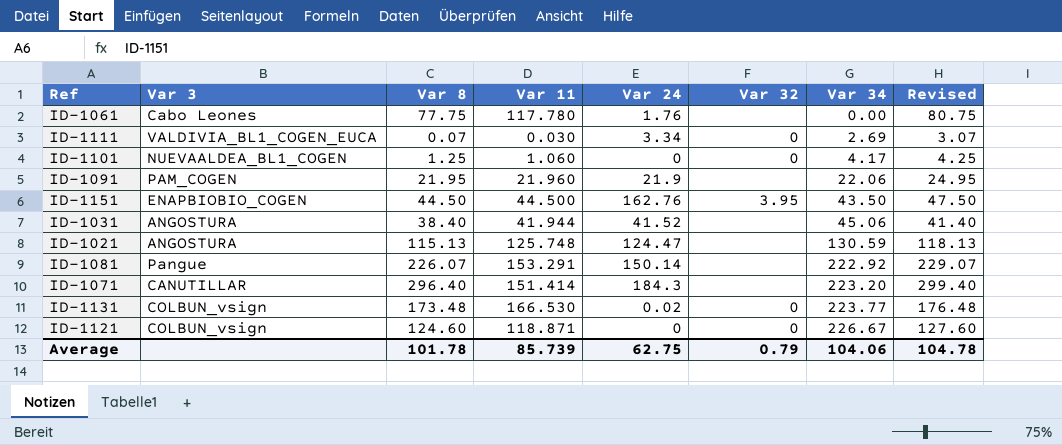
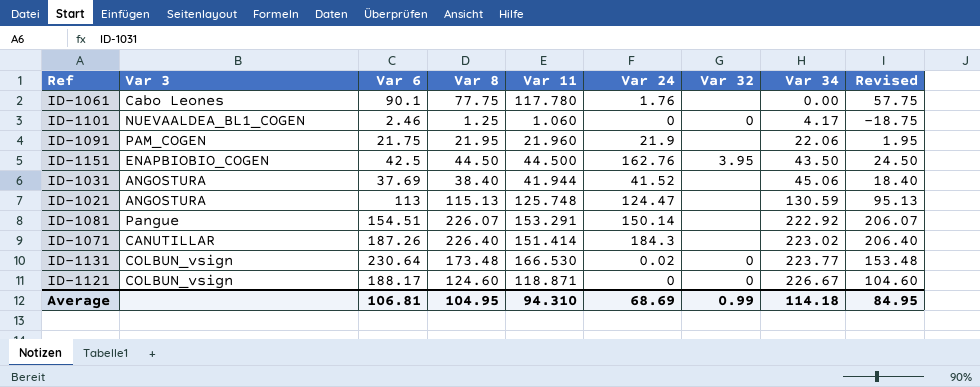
column Var 6 | position: none -> 3
column Revised | formula: [Var 8] + 3 -> [Var 8] - 20
row ID-1111: VALDIVIA_BL1_COGEN_EUCA | 0.07 | 0.030 | 3.34 | 0 | 2.69 | 3.07 -> none
ID-1071 | Var 8: 296.40 -> 226.40
ID-1071 | Var 34: 223.20 -> 223.02
Average | Var 8: 101.78 -> 104.95
Average | Var 11: 85.739 -> 94.310
Average | Var 24: 62.75 -> 68.69
Average | Var 32: 0.79 -> 0.99
Average | Var 34: 104.06 -> 114.18
Average | Revised: 104.78 -> 84.95

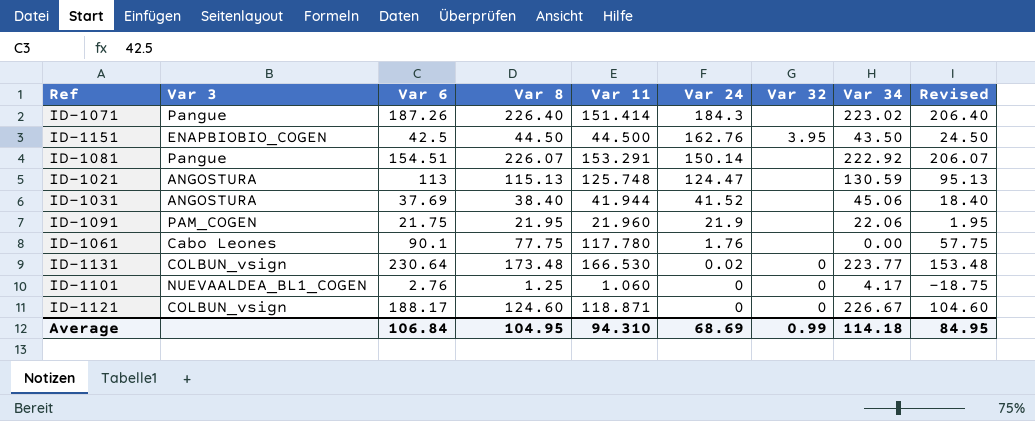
row order: Var 34 ascending -> Var 24 descending
ID-1071 | Var 3: CANUTILLAR -> Pangue
ID-1101 | Var 6: 2.46 -> 2.76
Average | Var 6: 106.81 -> 106.84

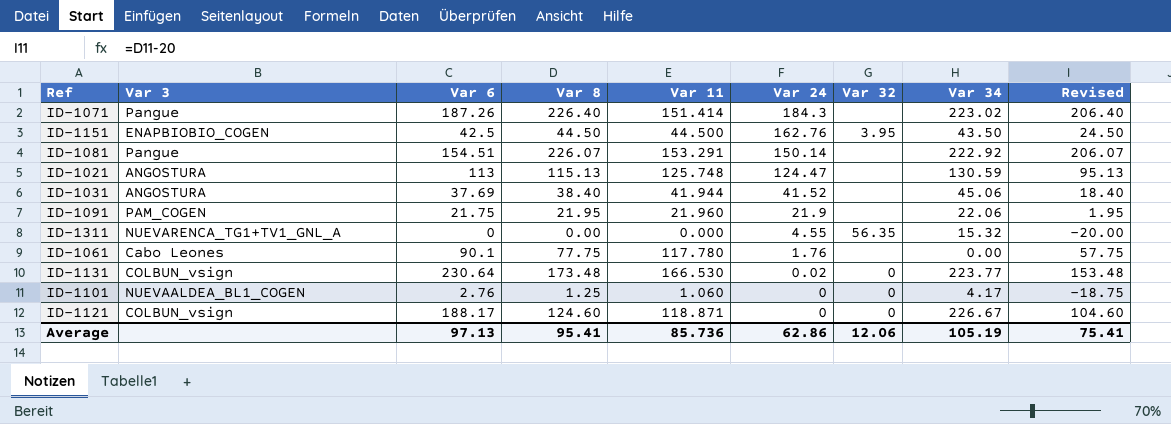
row ID-1311: none -> NUEVARENCA_TG1+TV1_GNL_A | 0 | 0.00 | 0.000 | 4.55 | 56.35 | 15.32 | -20.00
Average | Var 6: 106.84 -> 97.13
Average | Var 8: 104.95 -> 95.41
Average | Var 11: 94.310 -> 85.736
Average | Var 24: 68.69 -> 62.86
Average | Var 32: 0.99 -> 12.06
Average | Var 34: 114.18 -> 105.19
Average | Revised: 84.95 -> 75.41

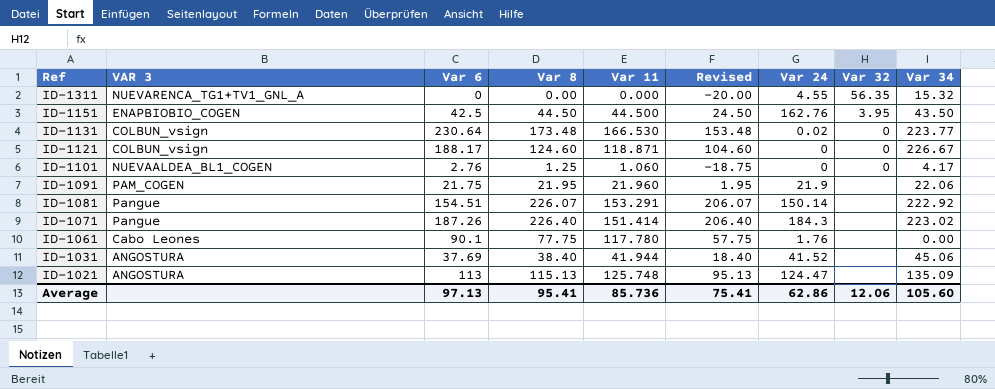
row order: Var 24 descending -> Ref descending
column name: Var 3 -> VAR 3
column Revised | position: 9 -> 6
ID-1021 | Var 34: 130.59 -> 135.09
Average | Var 34: 105.19 -> 105.60

